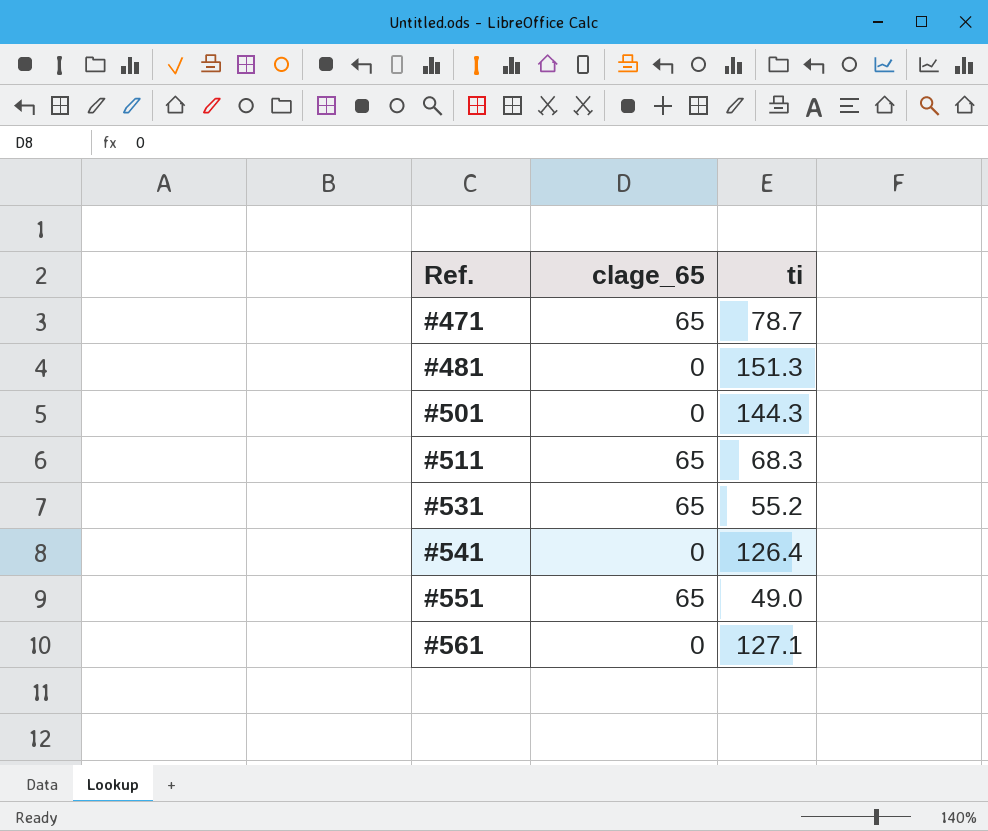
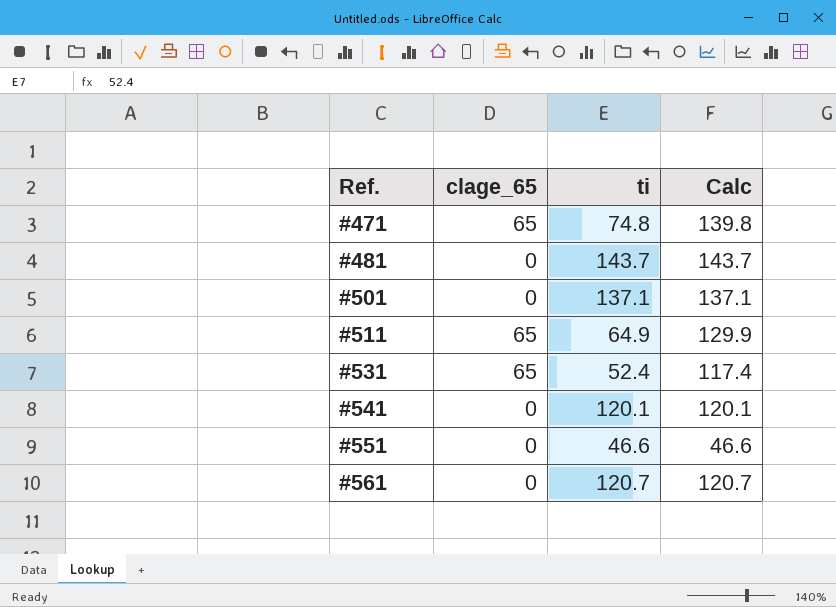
column Calc | formula: none -> [clage_65] + [ti]
#471 | ti: 78.7 -> 74.8
#481 | ti: 151.3 -> 143.7
#501 | ti: 144.3 -> 137.1
#511 | ti: 68.3 -> 64.9
#531 | ti: 55.2 -> 52.4
#541 | ti: 126.4 -> 120.1
#551 | clage_65: 65 -> 0
#551 | ti: 49.0 -> 46.6
#561 | ti: 127.1 -> 120.7

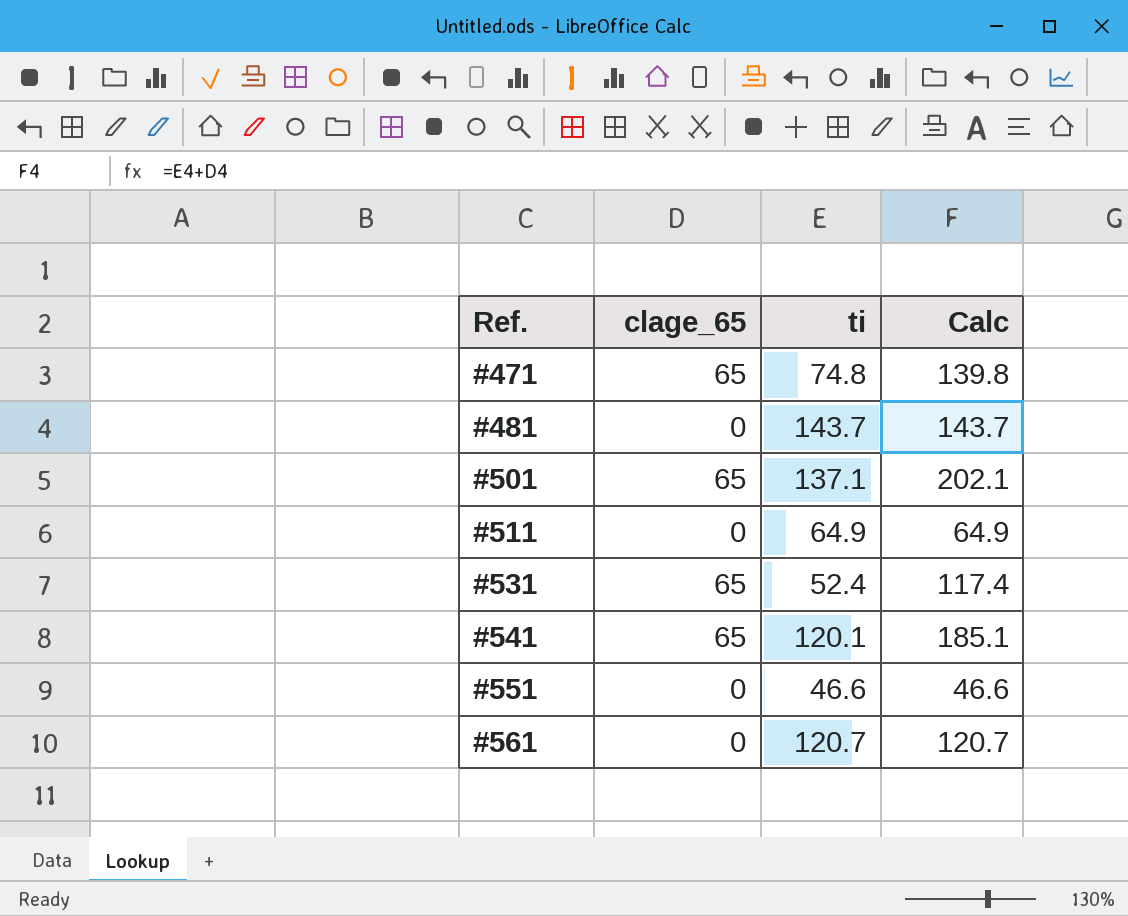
#501 | clage_65: 0 -> 65
#501 | Calc: 137.1 -> 202.1
#511 | clage_65: 65 -> 0
#511 | Calc: 129.9 -> 64.9
#541 | clage_65: 0 -> 65
#541 | Calc: 120.1 -> 185.1

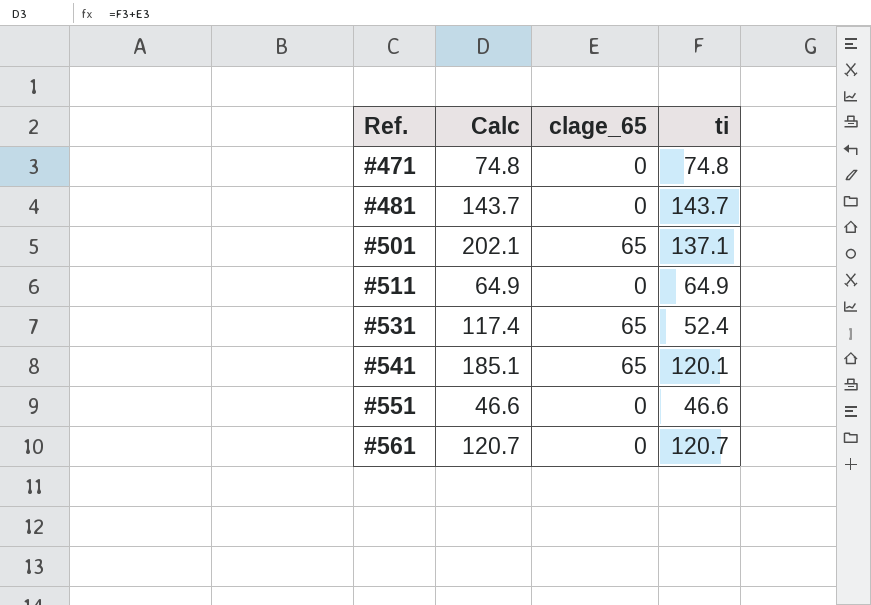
column Calc | position: 4 -> 2
#471 | Calc: 139.8 -> 74.8
#471 | clage_65: 65 -> 0

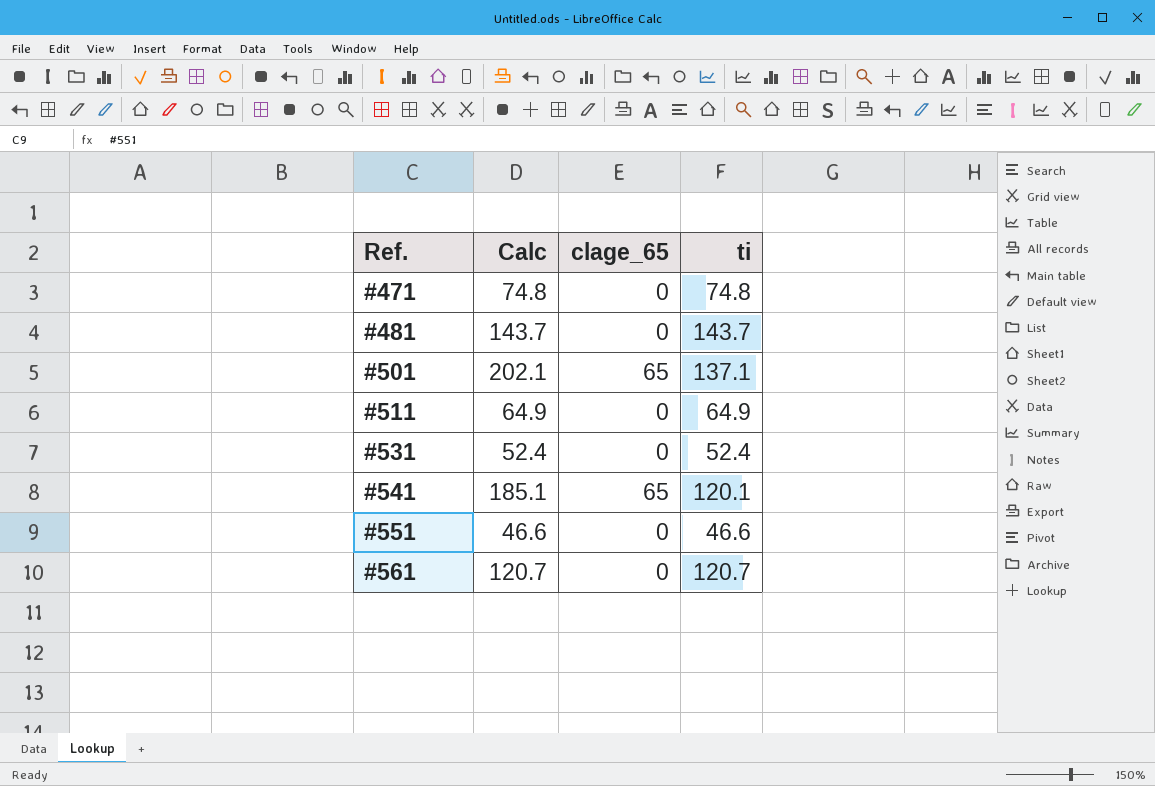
#531 | Calc: 117.4 -> 52.4
#531 | clage_65: 65 -> 0

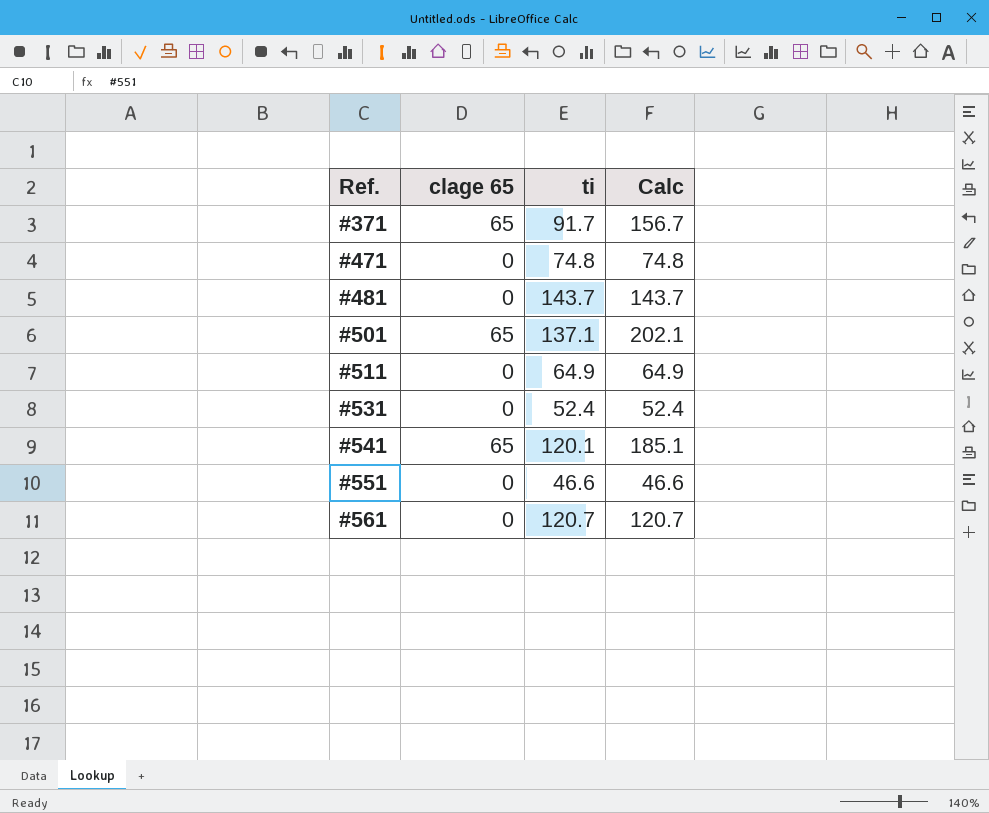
column name: clage_65 -> clage 65
column Calc | position: 2 -> 4
row #371: none -> 65 | 91.7 | 156.7

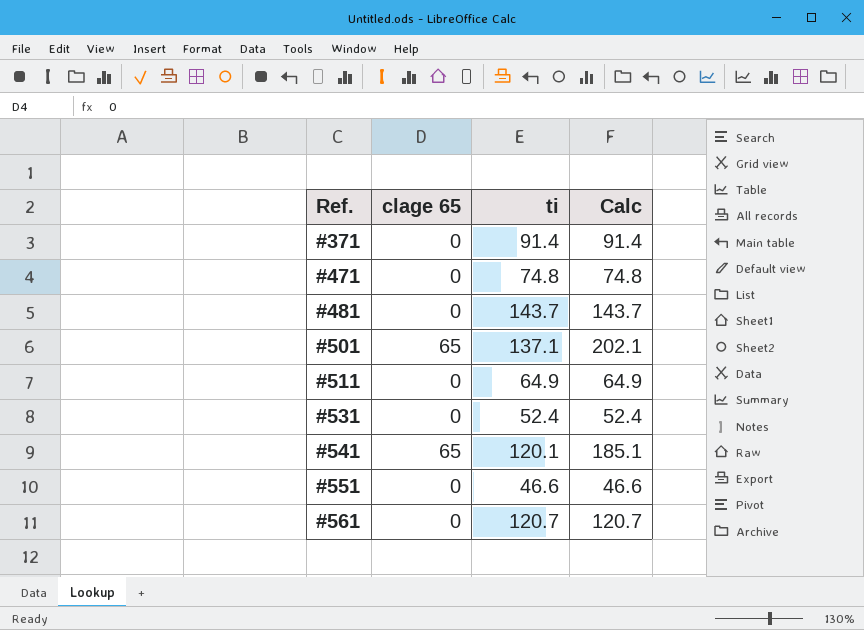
#371 | clage 65: 65 -> 0
#371 | ti: 91.7 -> 91.4
#371 | Calc: 156.7 -> 91.4

